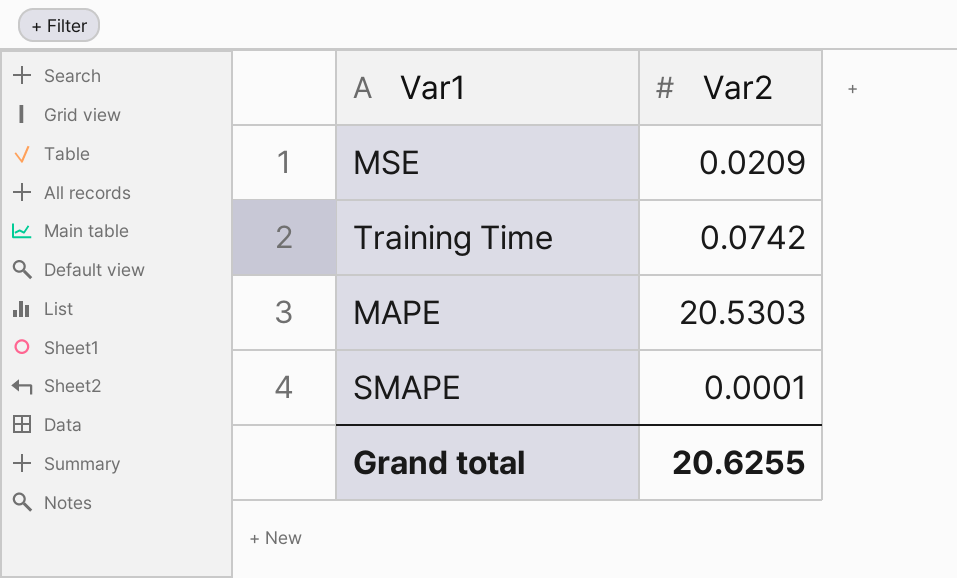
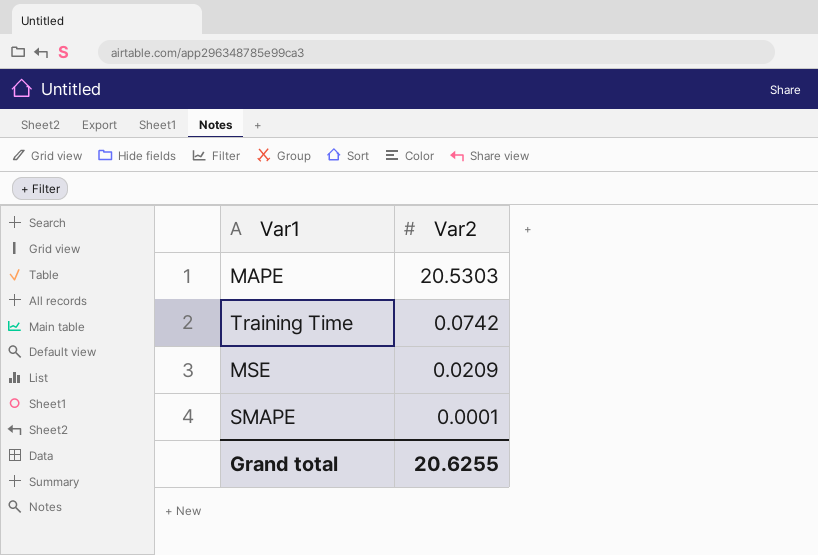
row order: none -> Var2 descending

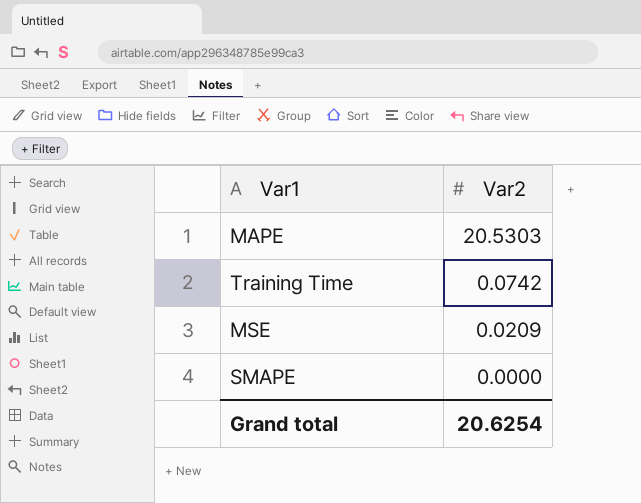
SMAPE | Var2: 0.0001 -> 0.0000
Grand total | Var2: 20.6255 -> 20.6254

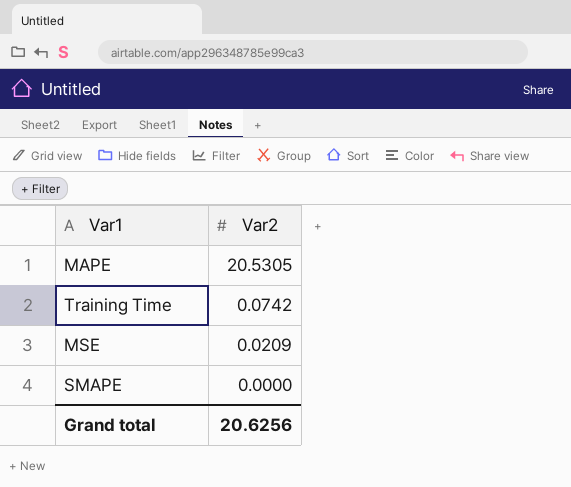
MAPE | Var2: 20.5303 -> 20.5305
Grand total | Var2: 20.6254 -> 20.6256

